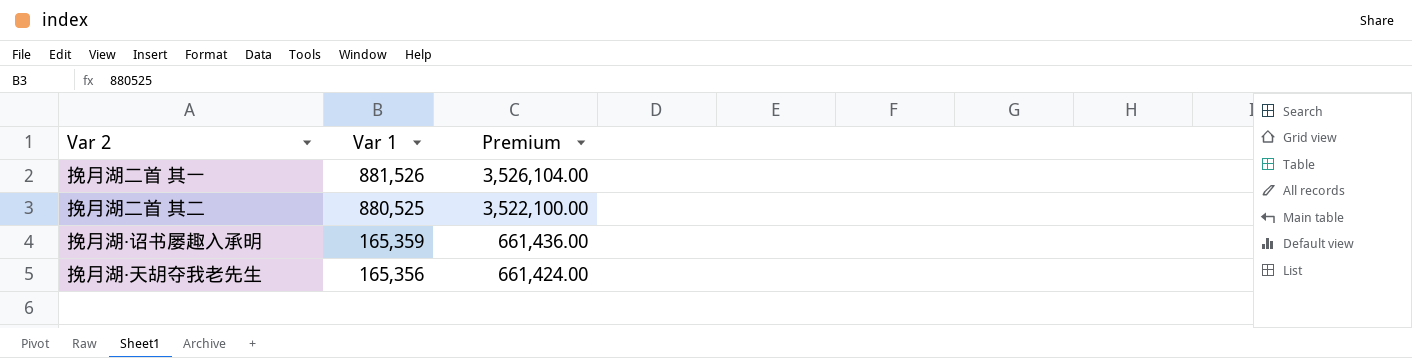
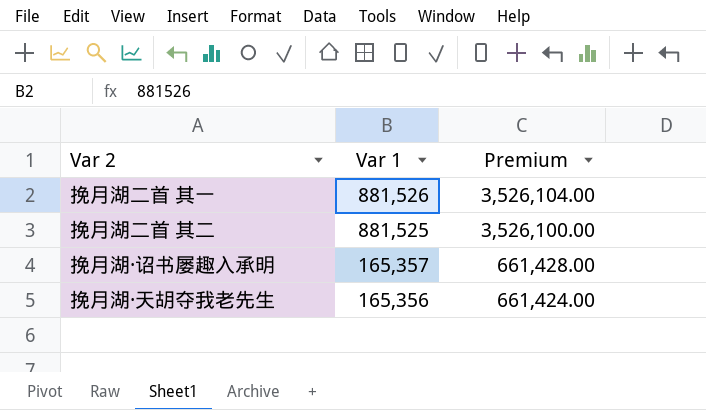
挽月湖二首 其二 | Var 1: 880,525 -> 881,525
挽月湖二首 其二 | Premium: 3,522,100.00 -> 3,526,100.00
挽月湖·诏书屡趣入承明 | Var 1: 165,359 -> 165,357
挽月湖·诏书屡趣入承明 | Premium: 661,436.00 -> 661,428.00

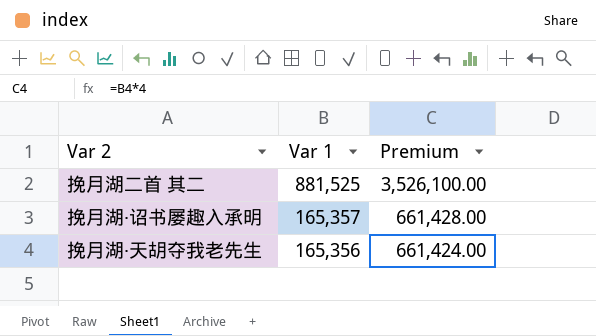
row 挽月湖二首 其一: 881,526 | 3,526,104.00 -> none

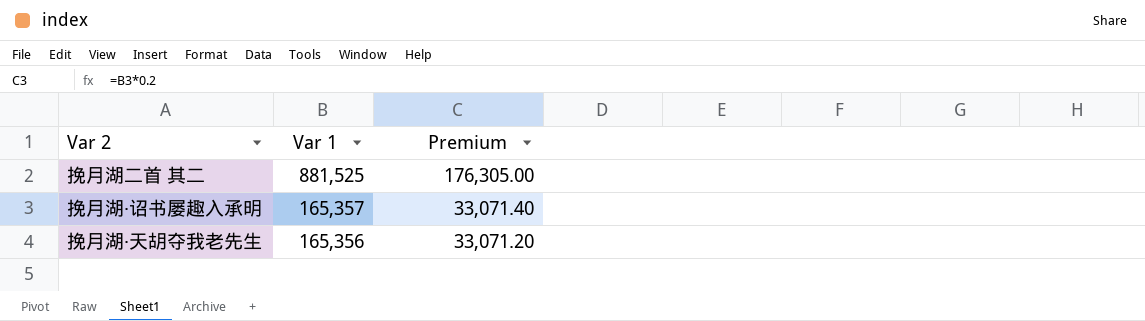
column Premium | formula: [Var 1] * 4 -> [Var 1] * 0.2

